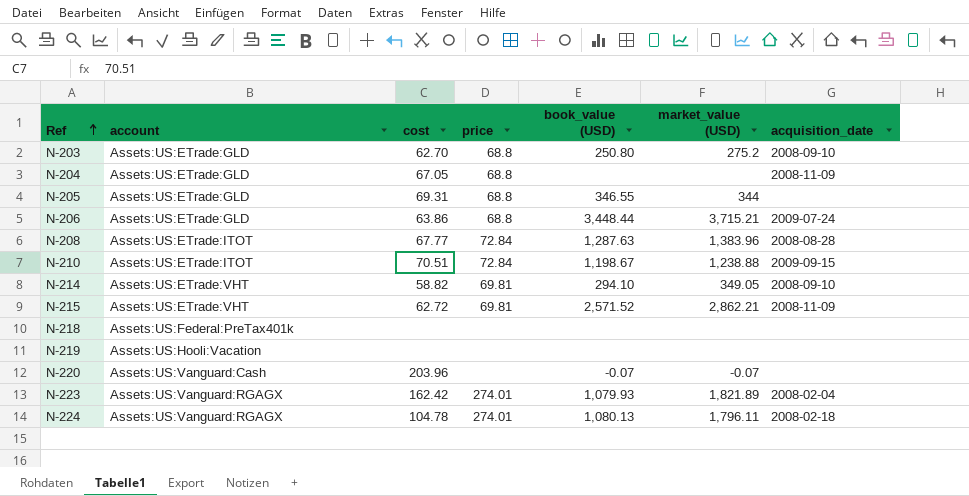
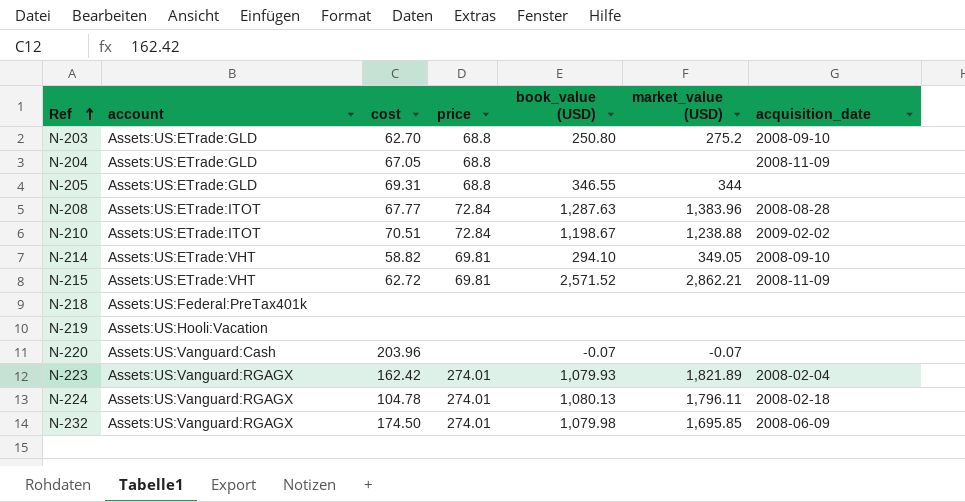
row N-206: Assets:US:ETrade:GLD | 63.86 | 68.8 | 3,448.44 | 3,715.21 | 2009-07-24 -> none
N-210 | acquisition_date: 2009-09-15 -> 2009-02-02
row N-232: none -> Assets:US:Vanguard:RGAGX | 174.50 | 274.01 | 1,079.98 | 1,695.85 | 2008-06-09

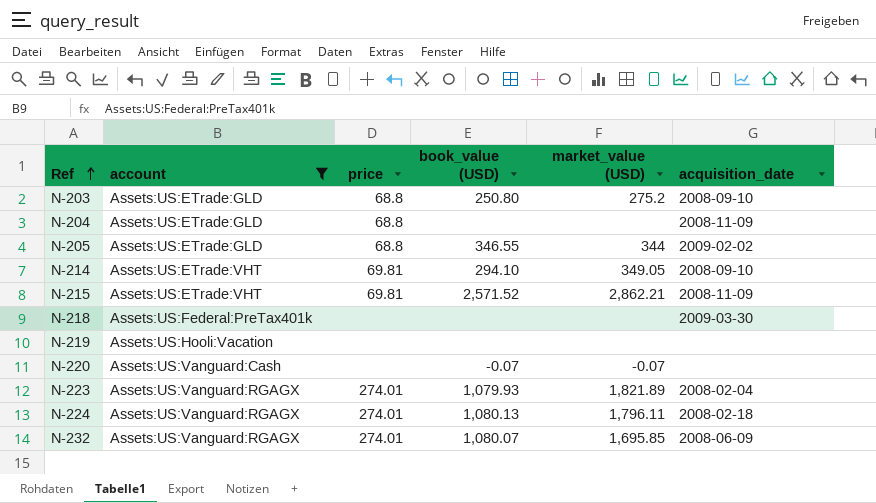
filter: none -> account != Assets:US:ETrade:ITOT
column cost | position: 3 -> none
N-205 | acquisition_date: none -> 2009-02-02
N-218 | acquisition_date: none -> 2009-03-30
N-232 | book_value (USD): 1,079.98 -> 1,080.07

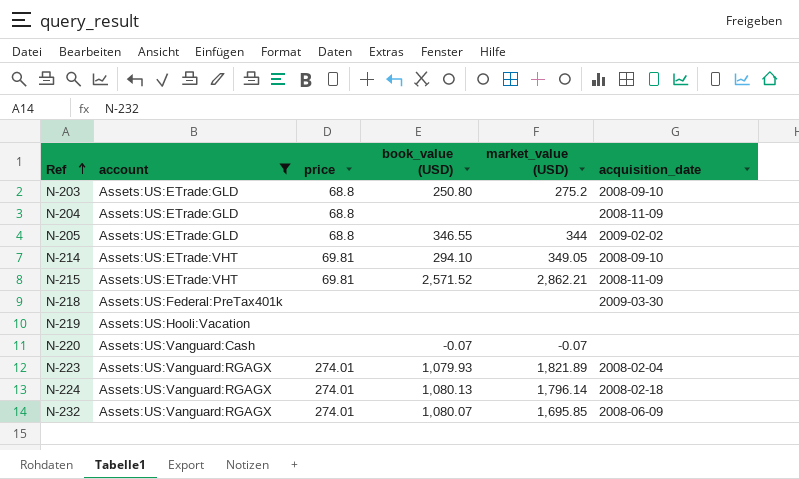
N-224 | market_value (USD): 1,796.11 -> 1,796.14

